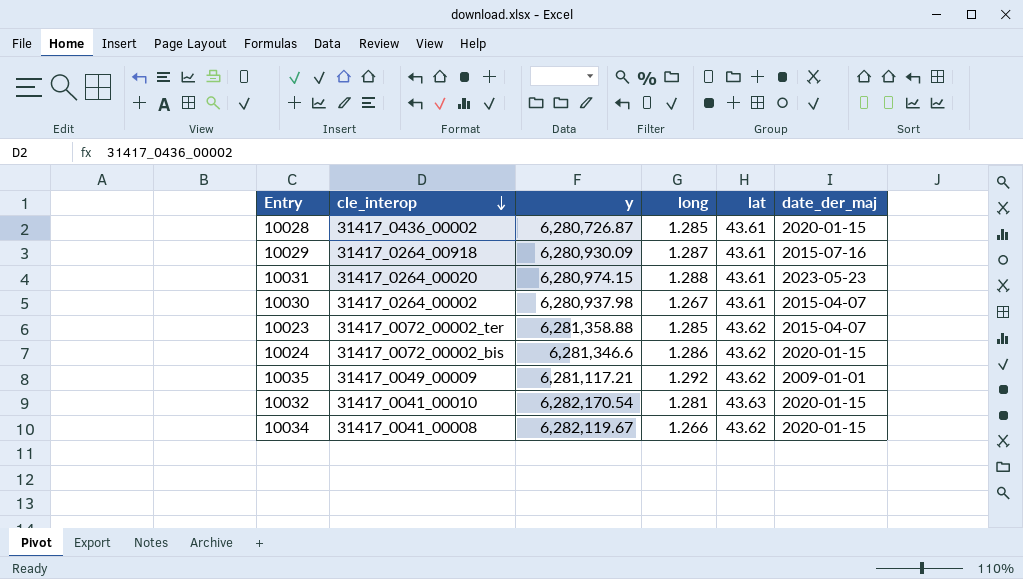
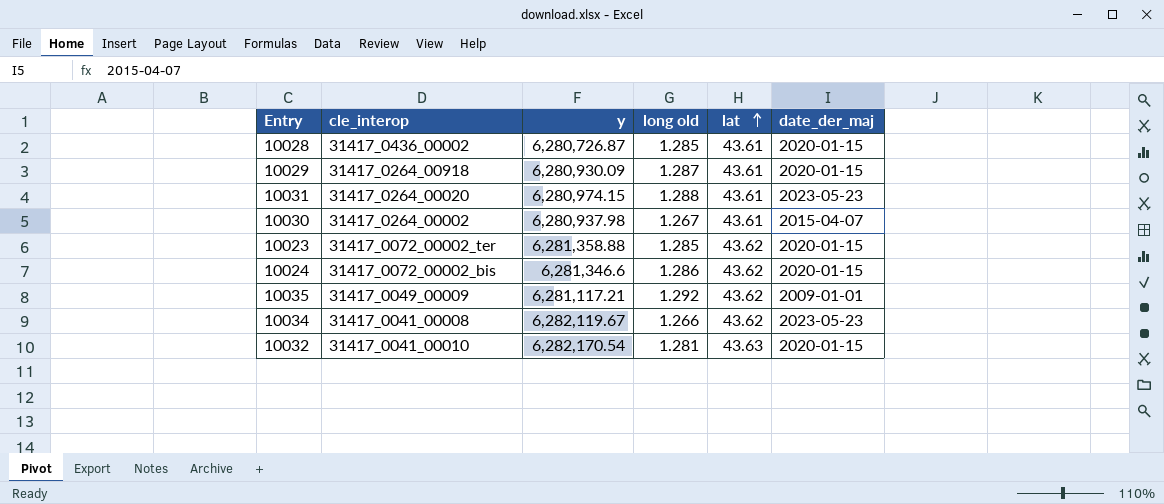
row order: cle_interop descending -> lat ascending
column name: long -> long old
10029 | date_der_maj: 2015-07-16 -> 2020-01-15
10023 | date_der_maj: 2015-04-07 -> 2020-01-15
10034 | date_der_maj: 2020-01-15 -> 2023-05-23

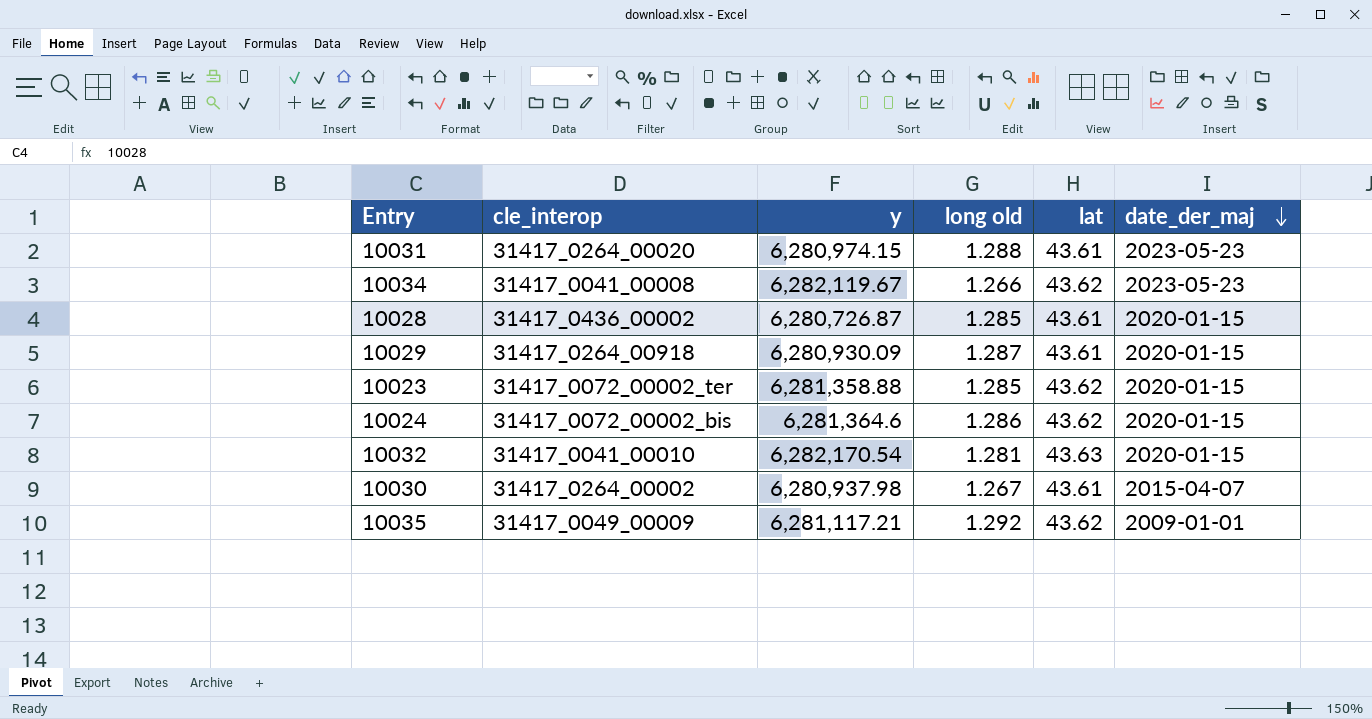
row order: lat ascending -> date_der_maj descending
10024 | y: 6,281,346.6 -> 6,281,364.6

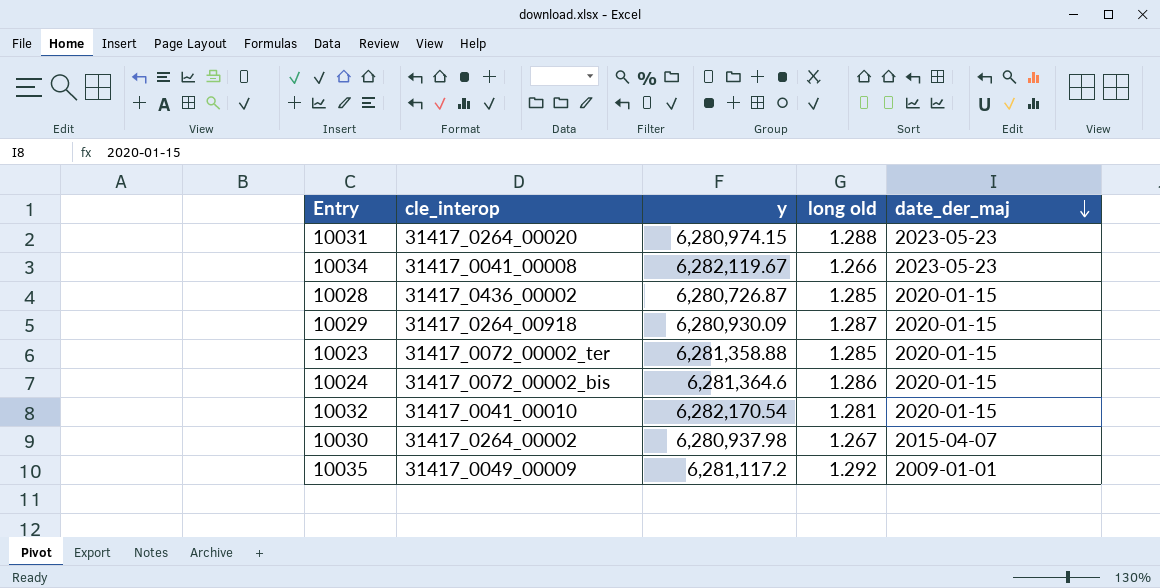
column lat | position: 5 -> none
10035 | y: 6,281,117.21 -> 6,281,117.2

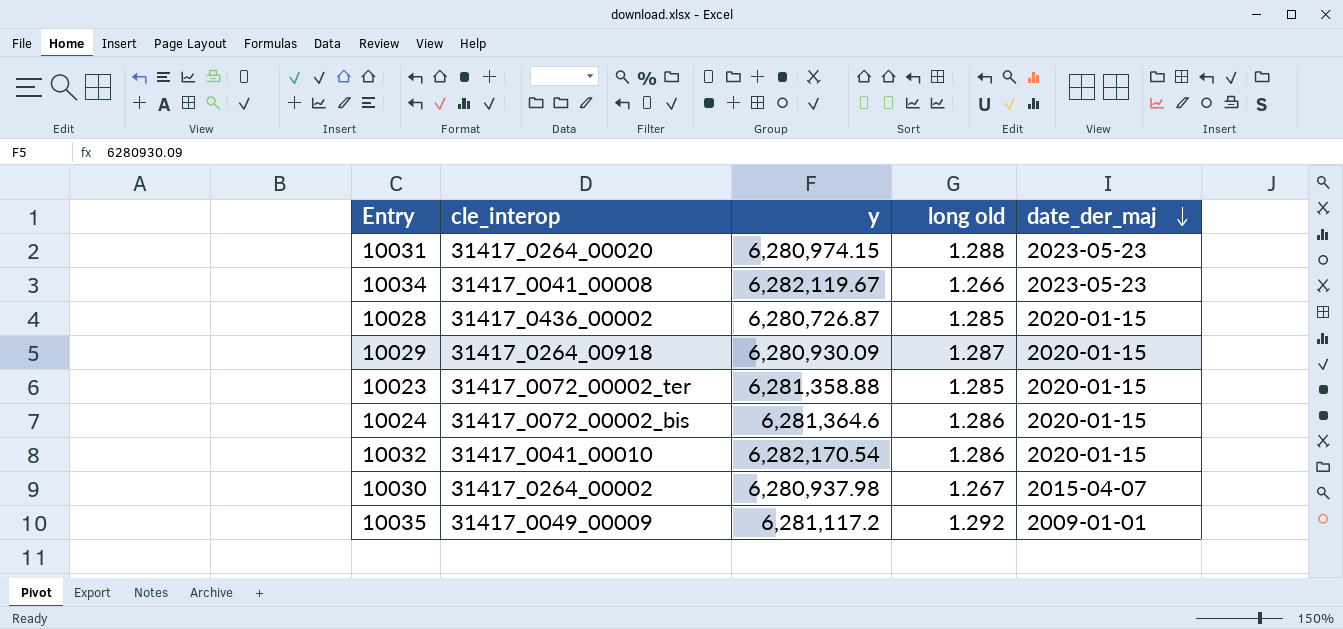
10032 | long old: 1.281 -> 1.286

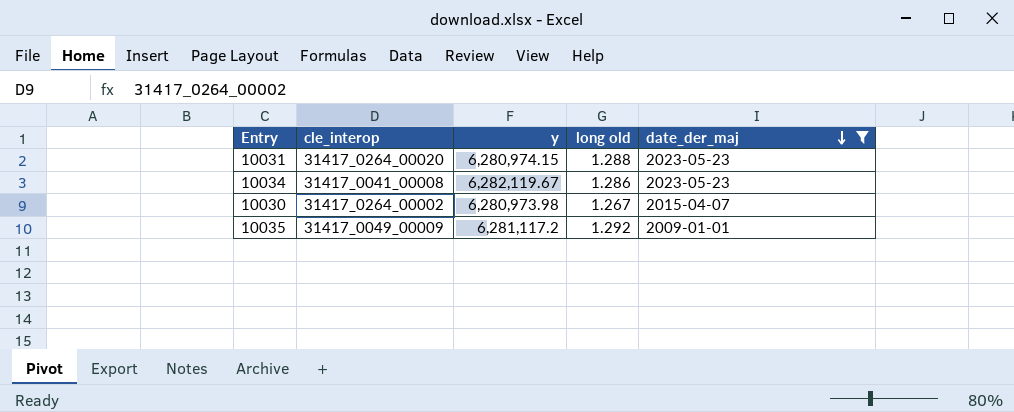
filter: none -> date_der_maj != 2020-01-15
10034 | long old: 1.266 -> 1.286
10030 | y: 6,280,937.98 -> 6,280,973.98

